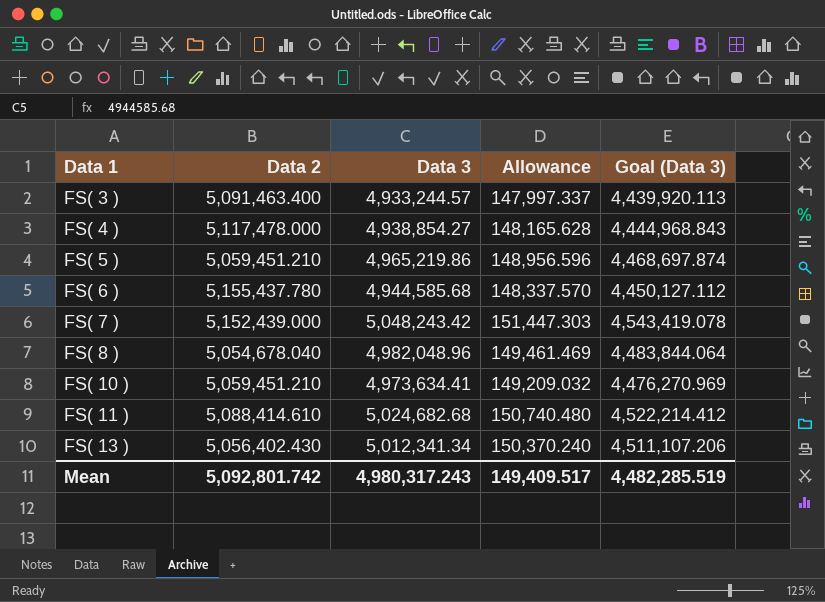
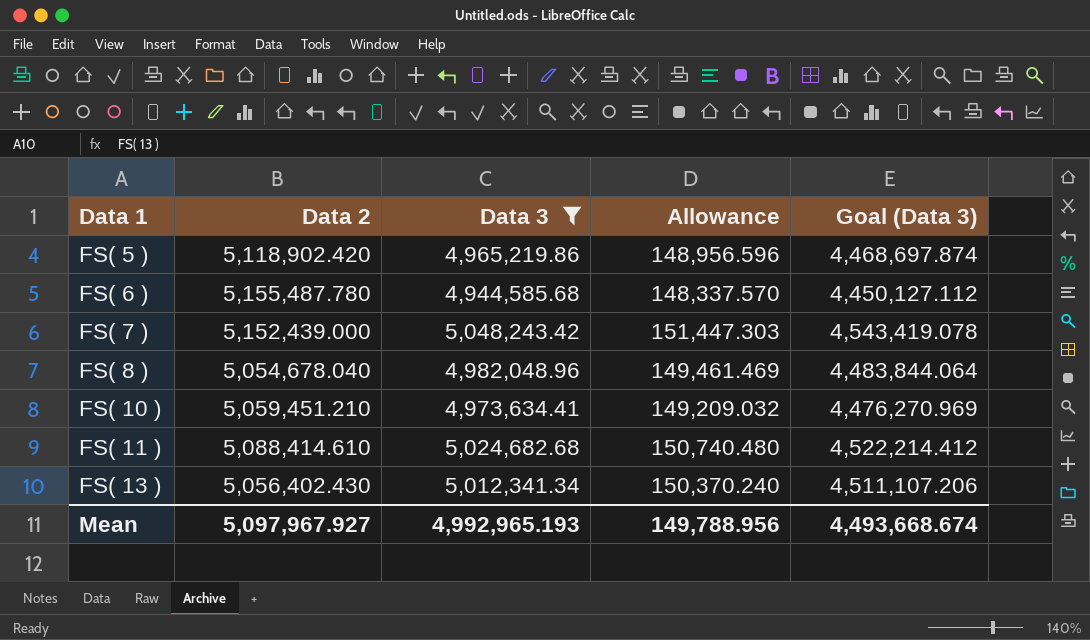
filter: none -> Data 3 >= 4,944,585.68
FS( 5 ) | Data 2: 5,059,451.210 -> 5,118,902.420
FS( 6 ) | Data 2: 5,155,437.780 -> 5,155,487.780
Mean | Data 2: 5,092,801.742 -> 5,097,967.927
Mean | Data 3: 4,980,317.243 -> 4,992,965.193
Mean | Allowance: 149,409.517 -> 149,788.956
Mean | Goal (Data 3): 4,482,285.519 -> 4,493,668.674

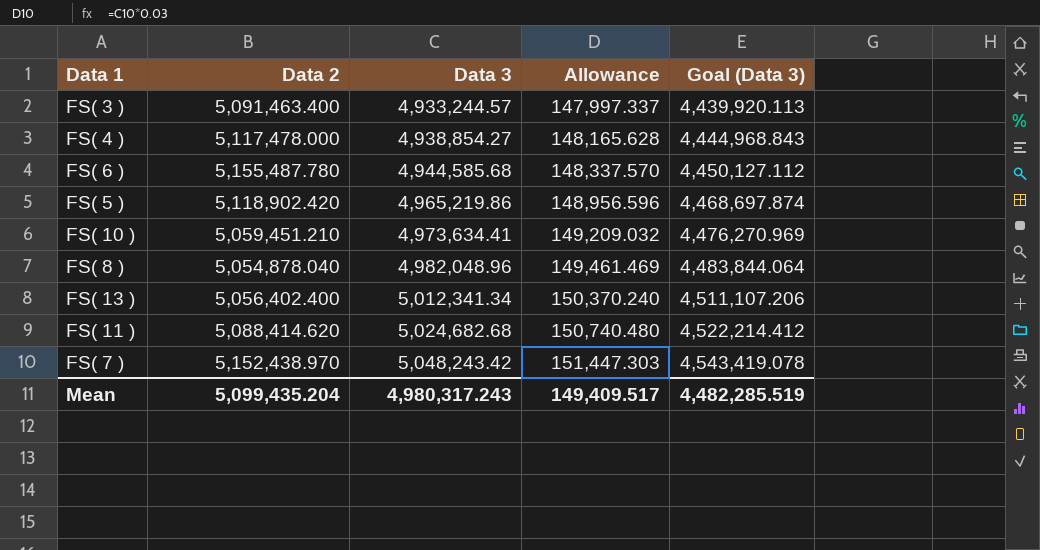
filter: Data 3 >= 4,944,585.68 -> none
row order: Data 1 ascending -> Data 3 ascending
FS( 8 ) | Data 2: 5,054,678.040 -> 5,054,878.040
FS( 13 ) | Data 2: 5,056,402.430 -> 5,056,402.400
FS( 11 ) | Data 2: 5,088,414.610 -> 5,088,414.620
FS( 7 ) | Data 2: 5,152,439.000 -> 5,152,438.970
Mean | Data 2: 5,097,967.927 -> 5,099,435.204
Mean | Data 3: 4,992,965.193 -> 4,980,317.243
Mean | Allowance: 149,788.956 -> 149,409.517
Mean | Goal (Data 3): 4,493,668.674 -> 4,482,285.519

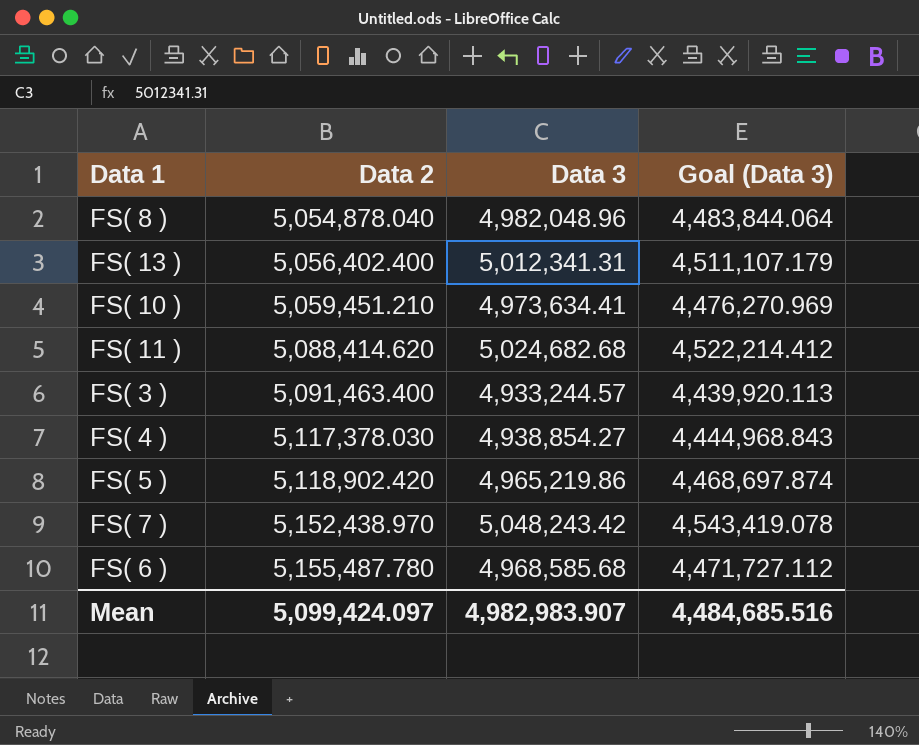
row order: Data 3 ascending -> Data 2 ascending
column Allowance | formula: [Data 3] * 0.03 -> none
FS( 13 ) | Data 3: 5,012,341.34 -> 5,012,341.31
FS( 13 ) | Goal (Data 3): 4,511,107.206 -> 4,511,107.179
FS( 4 ) | Data 2: 5,117,478.000 -> 5,117,378.030
FS( 6 ) | Data 3: 4,944,585.68 -> 4,968,585.68
FS( 6 ) | Goal (Data 3): 4,450,127.112 -> 4,471,727.112
Mean | Data 2: 5,099,435.204 -> 5,099,424.097
Mean | Data 3: 4,980,317.243 -> 4,982,983.907
Mean | Goal (Data 3): 4,482,285.519 -> 4,484,685.516

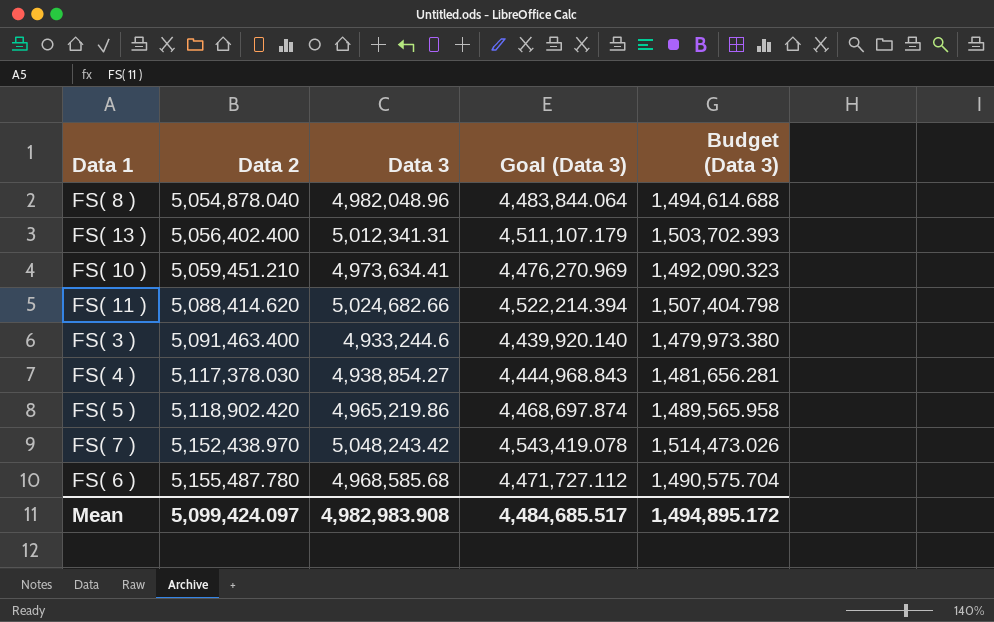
column Budget (Data 3) | formula: none -> [Data 3] * 0.3
FS( 11 ) | Data 3: 5,024,682.68 -> 5,024,682.66
FS( 11 ) | Goal (Data 3): 4,522,214.412 -> 4,522,214.394
FS( 3 ) | Data 3: 4,933,244.57 -> 4,933,244.6
FS( 3 ) | Goal (Data 3): 4,439,920.113 -> 4,439,920.140
Mean | Data 3: 4,982,983.907 -> 4,982,983.908
Mean | Goal (Data 3): 4,484,685.516 -> 4,484,685.517

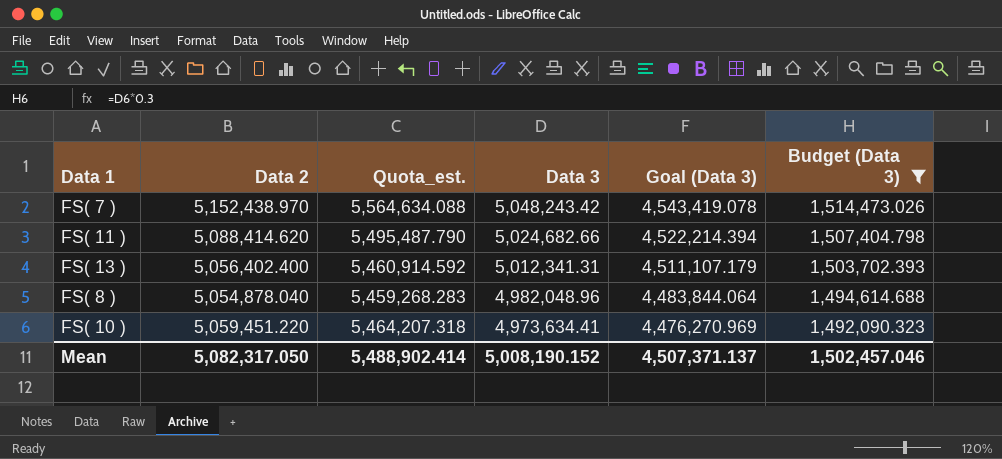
filter: none -> Budget (Data 3) >= 1,492,090.323
row order: Data 2 ascending -> Data 3 descending
column Quota_est. | formula: none -> [Data 2] * 1.08
FS( 10 ) | Data 2: 5,059,451.210 -> 5,059,451.220
Mean | Data 2: 5,099,424.097 -> 5,082,317.050
Mean | Data 3: 4,982,983.908 -> 5,008,190.152
Mean | Goal (Data 3): 4,484,685.517 -> 4,507,371.137
Mean | Budget (Data 3): 1,494,895.172 -> 1,502,457.046

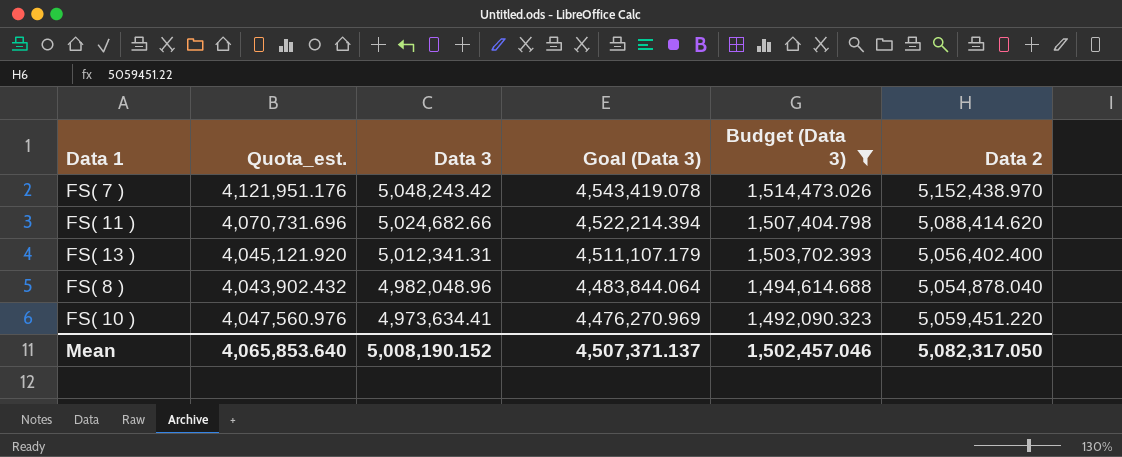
column Quota_est. | formula: [Data 2] * 1.08 -> [Data 2] * 0.8
column Data 2 | position: 2 -> 6
Mean | Quota_est.: 5,488,902.414 -> 4,065,853.640

